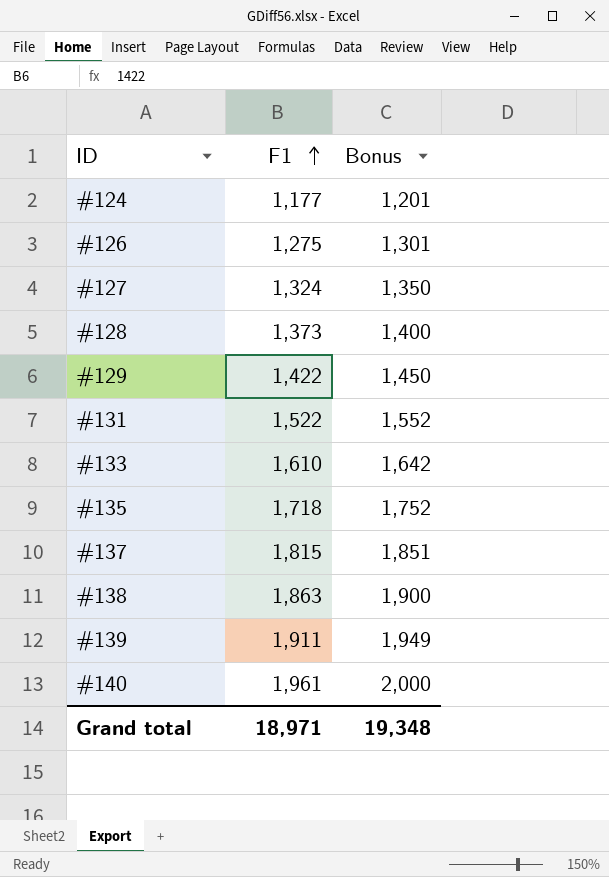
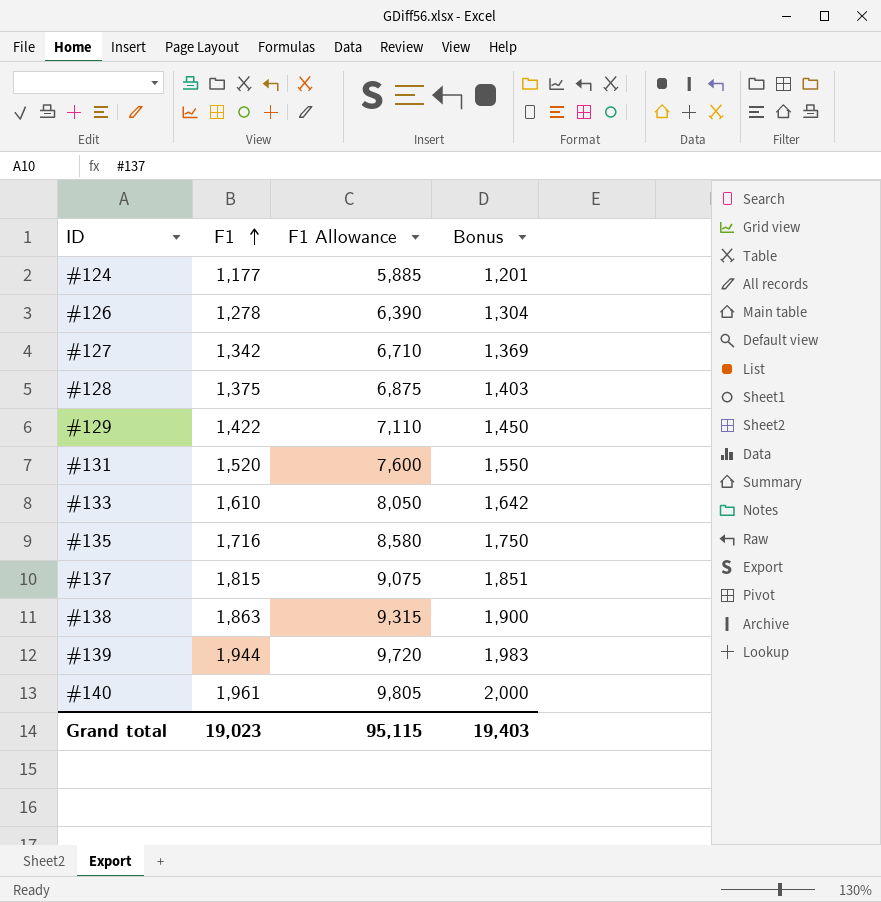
column F1 Allowance | formula: none -> [F1] * 5
#126 | F1: 1,275 -> 1,278
#126 | Bonus: 1,301 -> 1,304
#127 | F1: 1,324 -> 1,342
#127 | Bonus: 1,350 -> 1,369
#128 | F1: 1,373 -> 1,375
#128 | Bonus: 1,400 -> 1,403
#131 | F1: 1,522 -> 1,520
#131 | Bonus: 1,552 -> 1,550
#135 | F1: 1,718 -> 1,716
#135 | Bonus: 1,752 -> 1,750
#139 | F1: 1,911 -> 1,944
#139 | Bonus: 1,949 -> 1,983
Grand total | F1: 18,971 -> 19,023
Grand total | Bonus: 19,348 -> 19,403

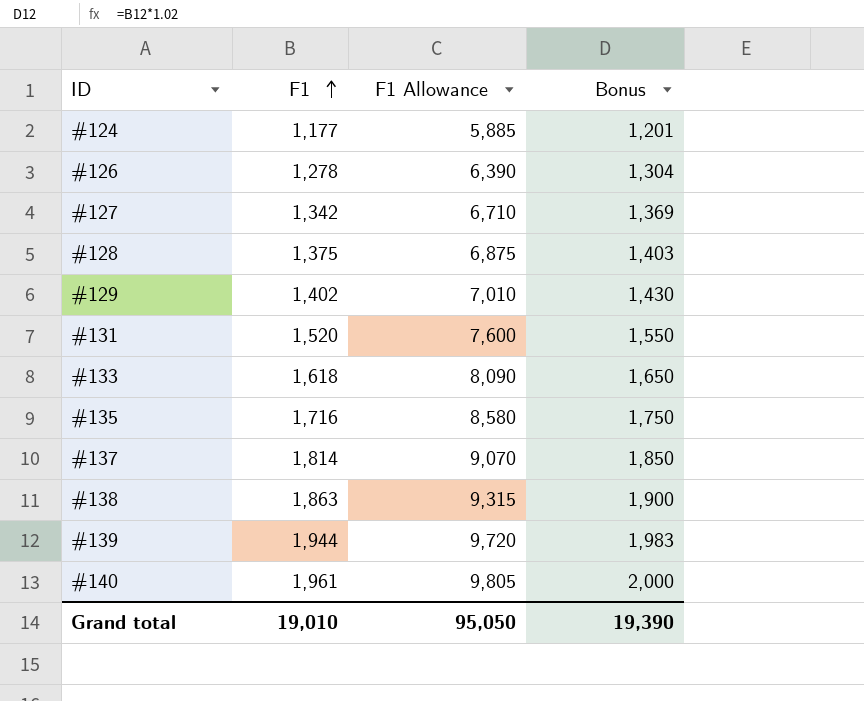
#129 | F1: 1,422 -> 1,402
#129 | F1 Allowance: 7,110 -> 7,010
#129 | Bonus: 1,450 -> 1,430
#133 | F1: 1,610 -> 1,618
#133 | F1 Allowance: 8,050 -> 8,090
#133 | Bonus: 1,642 -> 1,650
#137 | F1: 1,815 -> 1,814
#137 | F1 Allowance: 9,075 -> 9,070
#137 | Bonus: 1,851 -> 1,850
Grand total | F1: 19,023 -> 19,010
Grand total | F1 Allowance: 95,115 -> 95,050
Grand total | Bonus: 19,403 -> 19,390

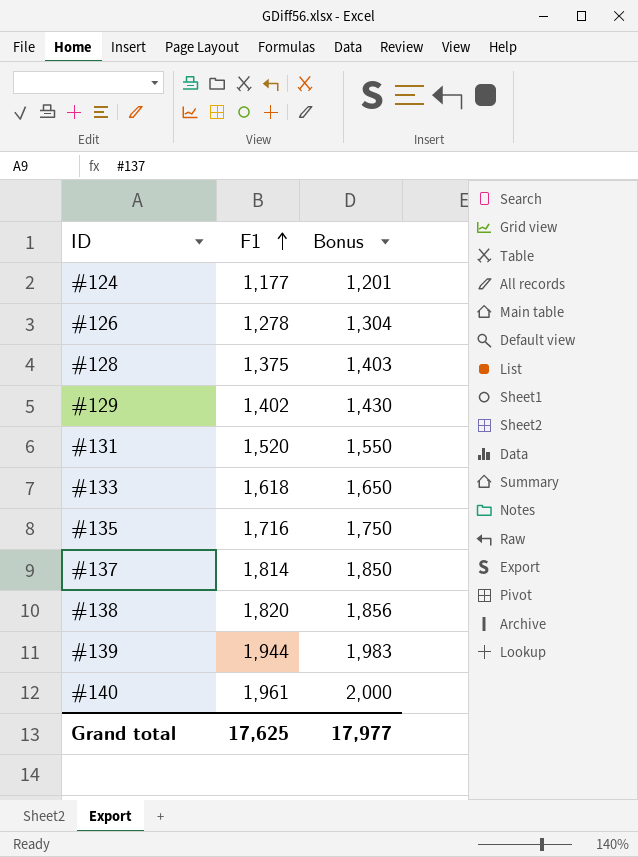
column F1 Allowance | formula: [F1] * 5 -> none
row #127: 1,342 | 6,710 | 1,369 -> none
#138 | F1: 1,863 -> 1,820
#138 | Bonus: 1,900 -> 1,856
Grand total | F1: 19,010 -> 17,625
Grand total | Bonus: 19,390 -> 17,977

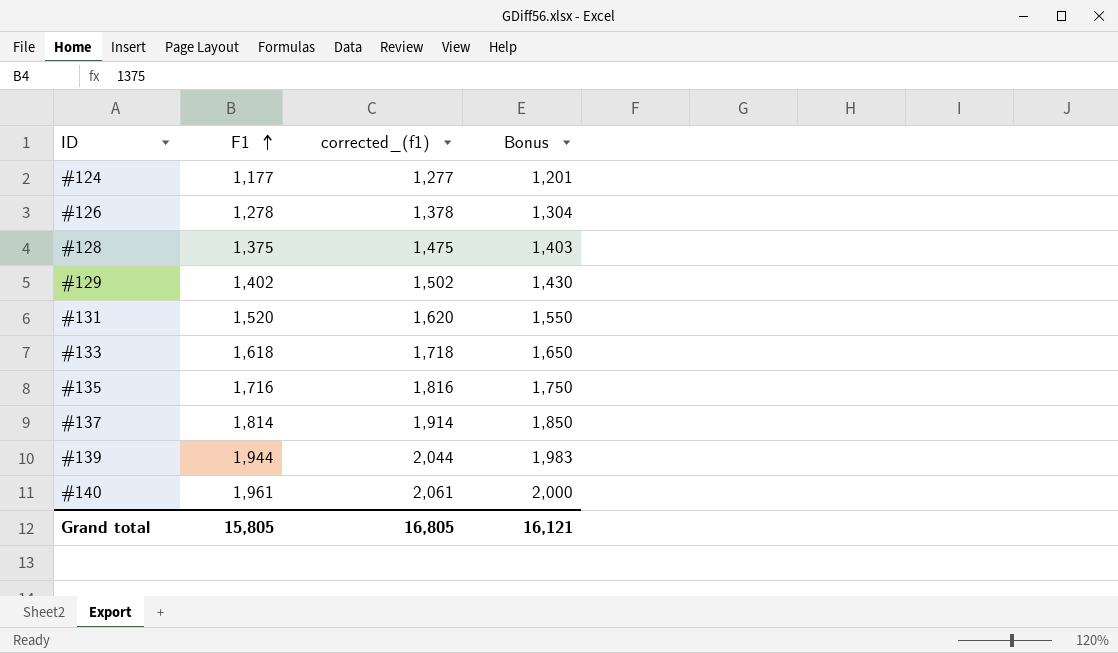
column corrected_(f1) | formula: none -> [F1] + 100
row #138: 1,820 | 1,856 -> none
Grand total | F1: 17,625 -> 15,805
Grand total | Bonus: 17,977 -> 16,121

